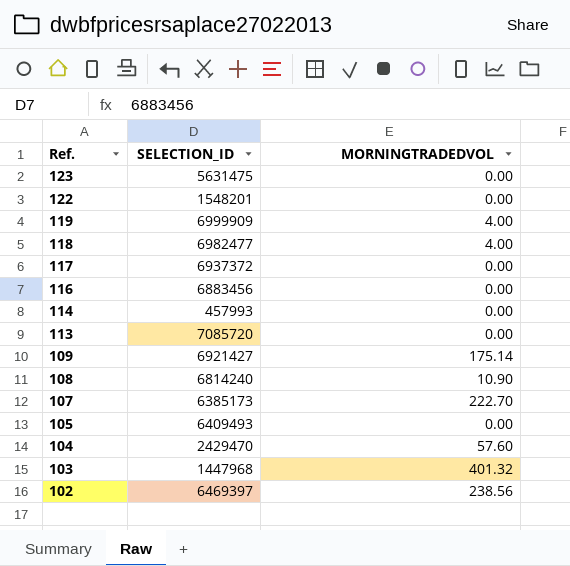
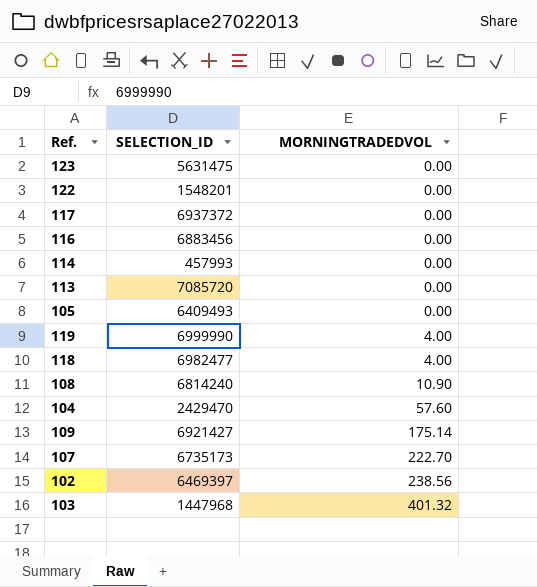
row order: Ref. descending -> MORNINGTRADEDVOL ascending
119 | SELECTION_ID: 6999909 -> 6999990
107 | SELECTION_ID: 6385173 -> 6735173

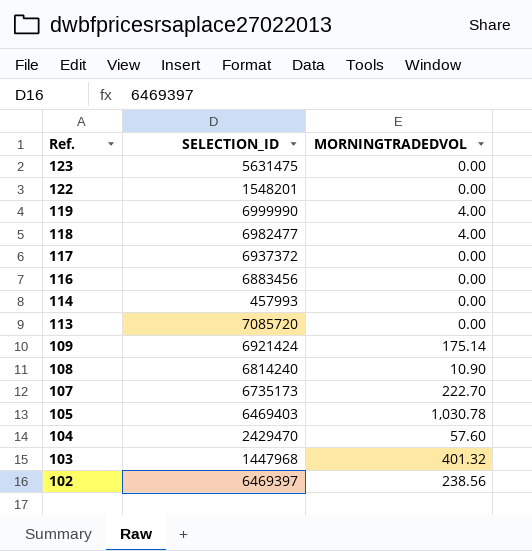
row order: MORNINGTRADEDVOL ascending -> Ref. descending
109 | SELECTION_ID: 6921427 -> 6921424
105 | SELECTION_ID: 6409493 -> 6469403
105 | MORNINGTRADEDVOL: 0.00 -> 1,030.78

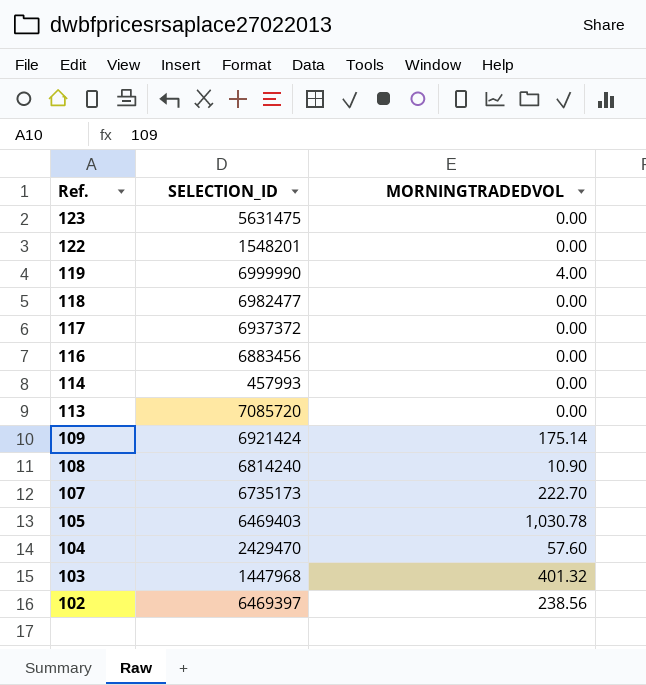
118 | MORNINGTRADEDVOL: 4.00 -> 0.00

